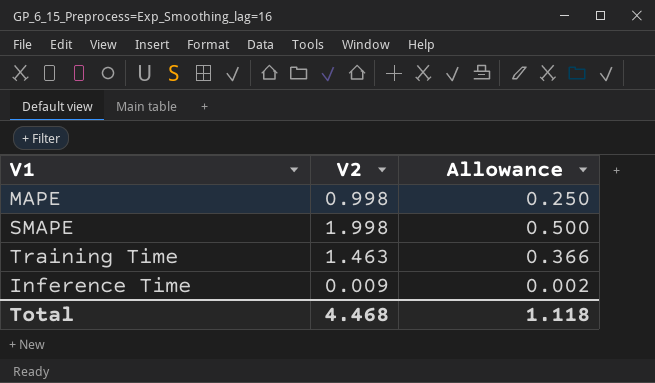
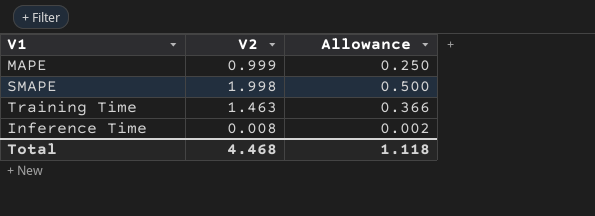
MAPE | V2: 0.998 -> 0.999
Inference Time | V2: 0.009 -> 0.008

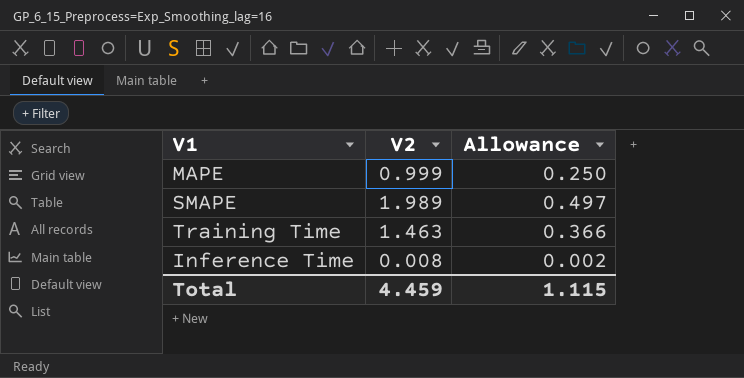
SMAPE | V2: 1.998 -> 1.989
SMAPE | Allowance: 0.500 -> 0.497
Total | V2: 4.468 -> 4.459
Total | Allowance: 1.118 -> 1.115

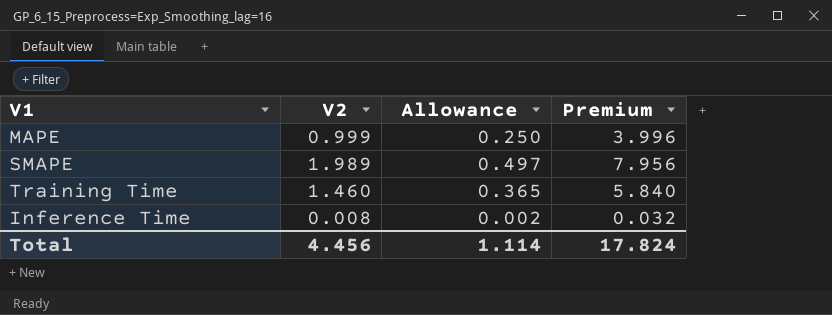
column Premium | formula: none -> [V2] * 4
Training Time | V2: 1.463 -> 1.460
Training Time | Allowance: 0.366 -> 0.365
Total | V2: 4.459 -> 4.456
Total | Allowance: 1.115 -> 1.114

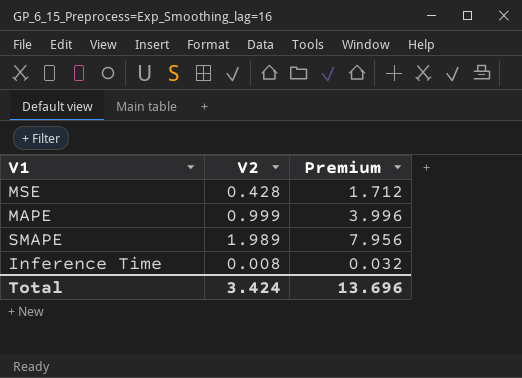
column Allowance | formula: [V2] * 0.25 -> none
row Training Time: 1.460 | 0.365 | 5.840 -> none
row MSE: none -> 0.428 | 1.712
Total | V2: 4.456 -> 3.424
Total | Premium: 17.824 -> 13.696

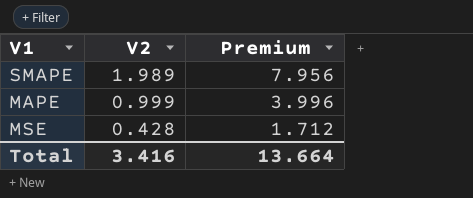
row order: none -> V2 descending
row Inference Time: 0.008 | 0.032 -> none
Total | V2: 3.424 -> 3.416
Total | Premium: 13.696 -> 13.664

